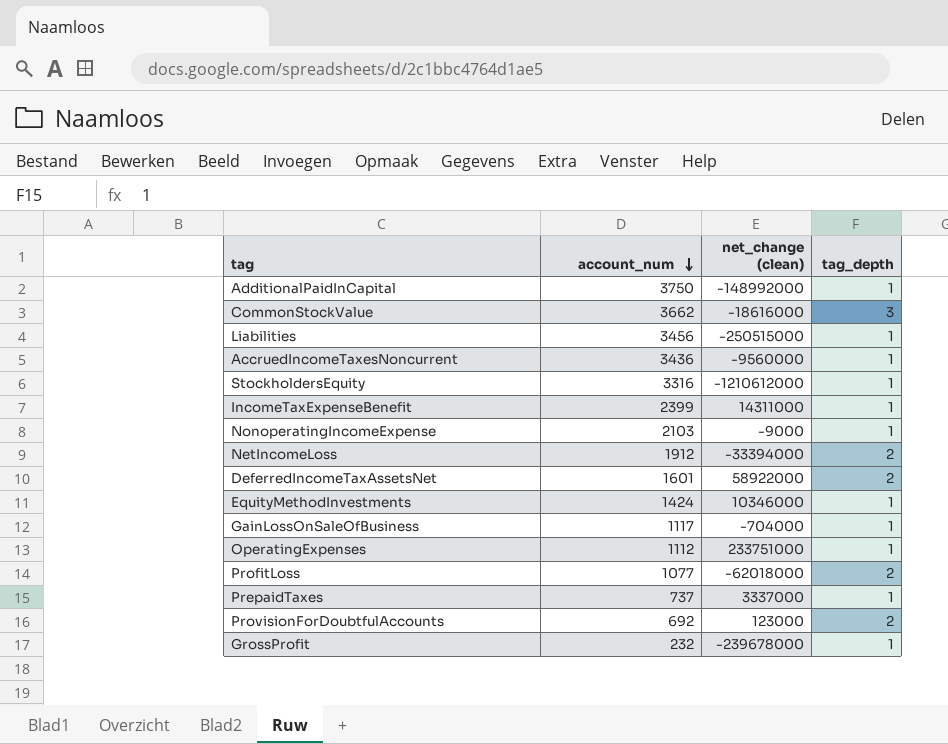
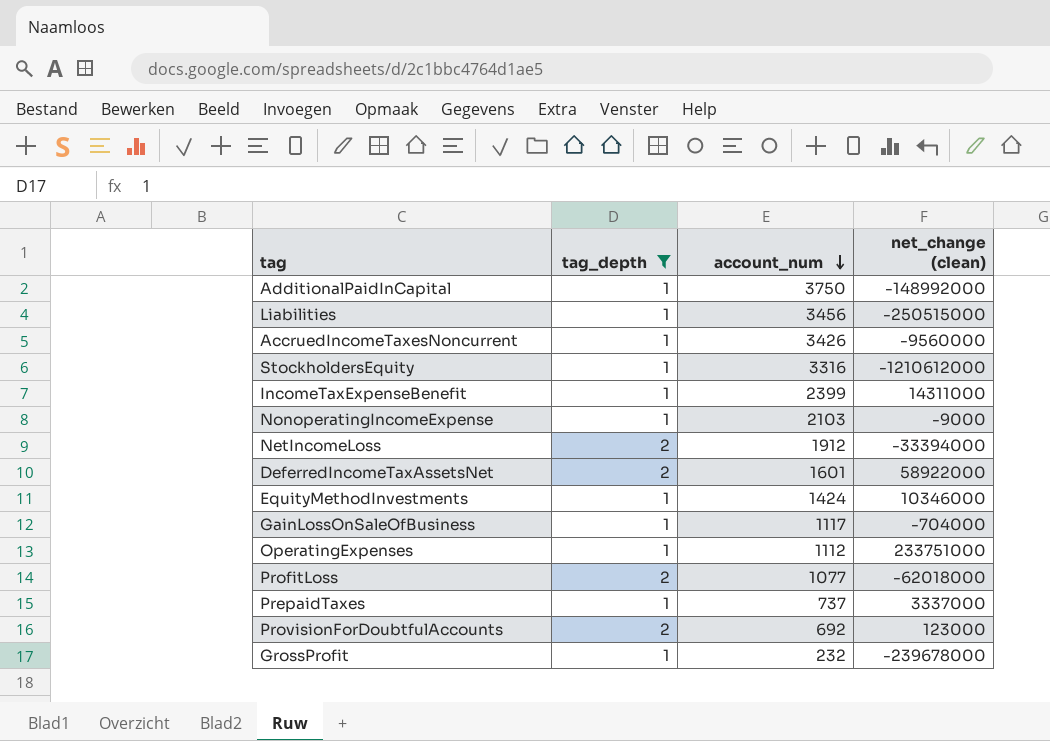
filter: none -> tag_depth != 3
column tag_depth | position: 4 -> 2
AccruedIncomeTaxesNoncurrent | account_num: 3436 -> 3426

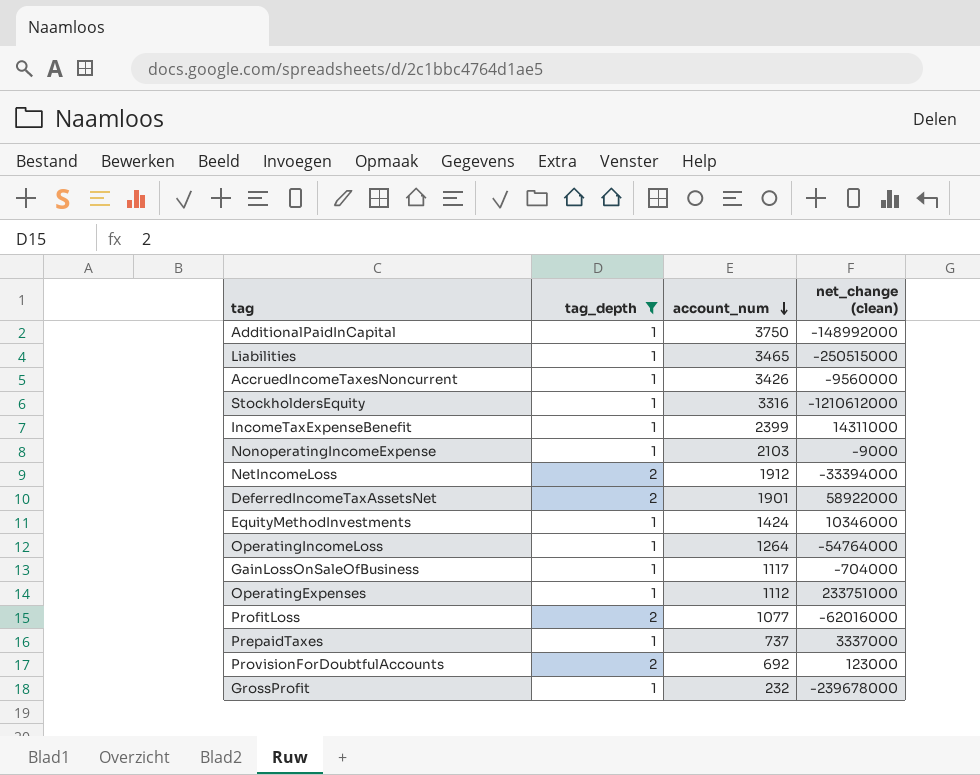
Liabilities | account_num: 3456 -> 3465
DeferredIncomeTaxAssetsNet | account_num: 1601 -> 1901
row OperatingIncomeLoss: none -> 1 | 1264 | -54764000
ProfitLoss | net_change (clean): -62018000 -> -62016000

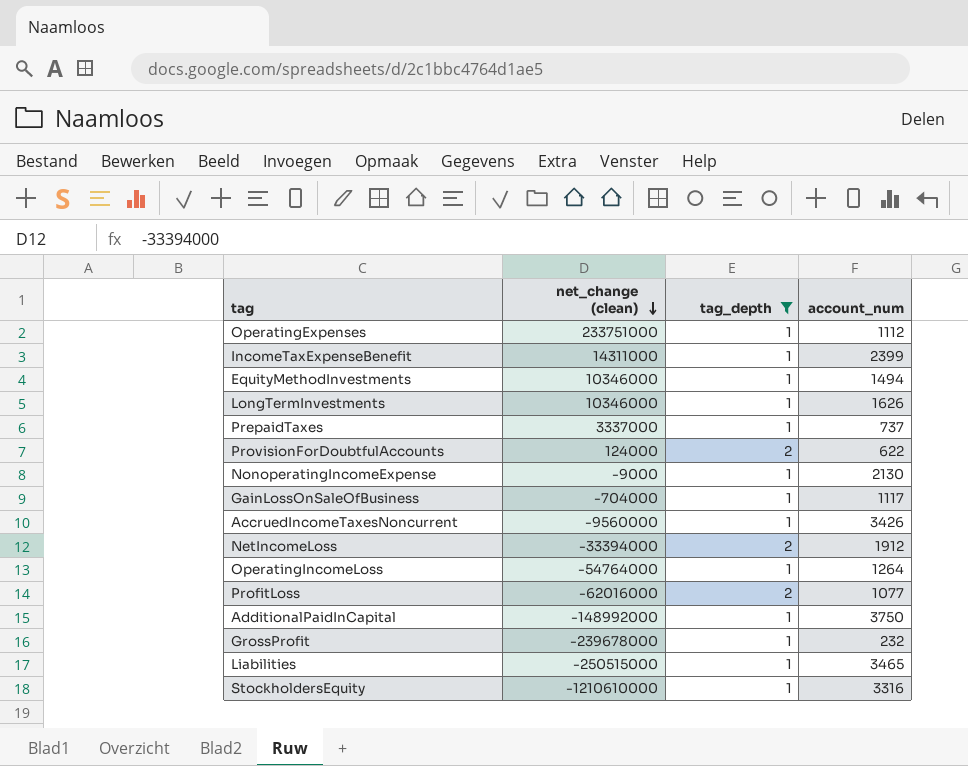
row order: account_num descending -> net_change (clean) descending
column net_change (clean) | position: 4 -> 2
row DeferredIncomeTaxAssetsNet: 2 | 1901 | 58922000 -> none
EquityMethodInvestments | account_num: 1424 -> 1494
row LongTermInvestments: none -> 10346000 | 1 | 1626
ProvisionForDoubtfulAccounts | net_change (clean): 123000 -> 124000
ProvisionForDoubtfulAccounts | account_num: 692 -> 622
NonoperatingIncomeExpense | account_num: 2103 -> 2130
StockholdersEquity | net_change (clean): -1210612000 -> -1210610000

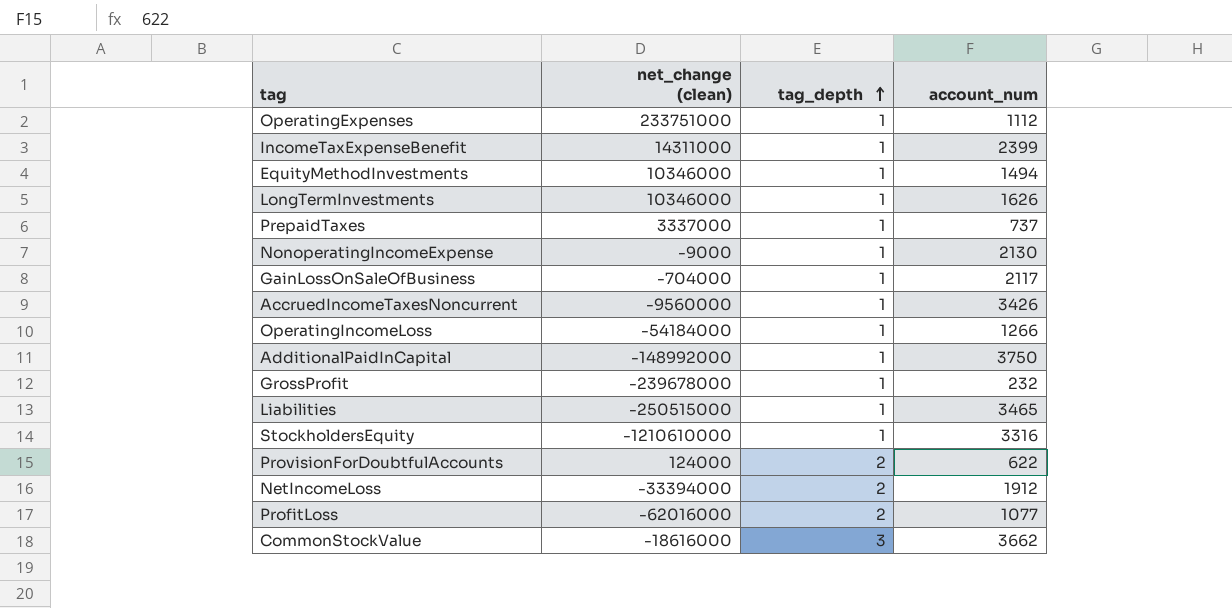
filter: tag_depth != 3 -> none
row order: net_change (clean) descending -> tag_depth ascending
GainLossOnSaleOfBusiness | account_num: 1117 -> 2117
OperatingIncomeLoss | net_change (clean): -54764000 -> -54184000
OperatingIncomeLoss | account_num: 1264 -> 1266

